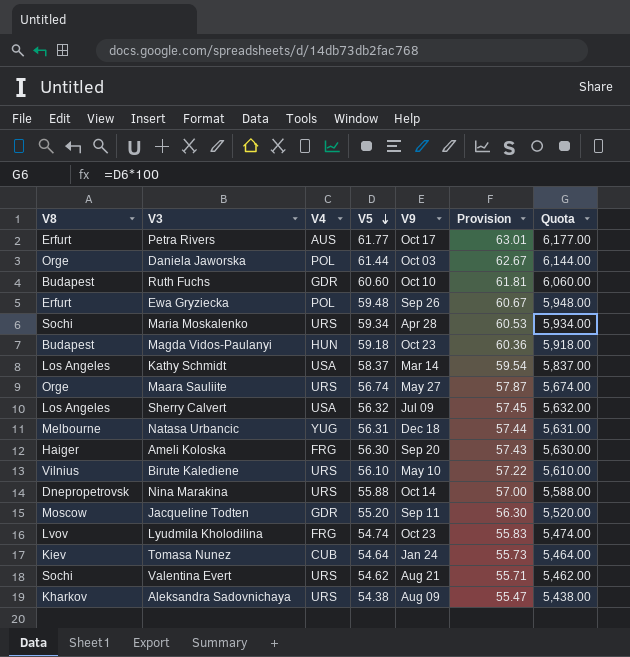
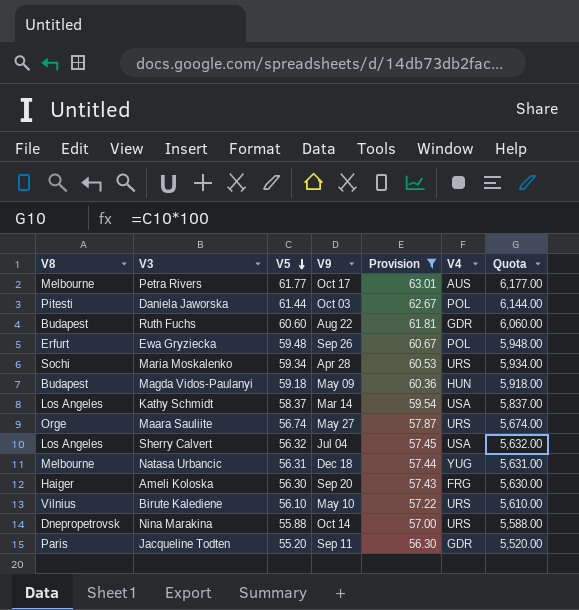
filter: none -> Provision >= 56.30
column V4 | position: 3 -> 6
Petra Rivers | V8: Erfurt -> Melbourne
Daniela Jaworska | V8: Orge -> Pitesti
Ruth Fuchs | V9: Oct 10 -> Aug 22
Magda Vidos-Paulanyi | V9: Oct 23 -> May 09
Sherry Calvert | V9: Jul 09 -> Jul 04
Jacqueline Todten | V8: Moscow -> Paris

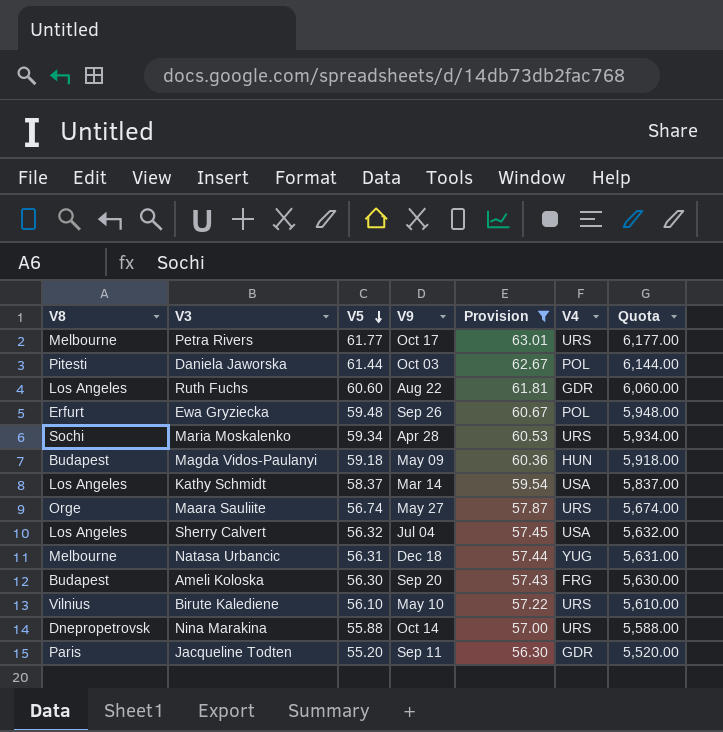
Petra Rivers | V4: AUS -> URS
Ruth Fuchs | V8: Budapest -> Los Angeles
Ameli Koloska | V8: Haiger -> Budapest

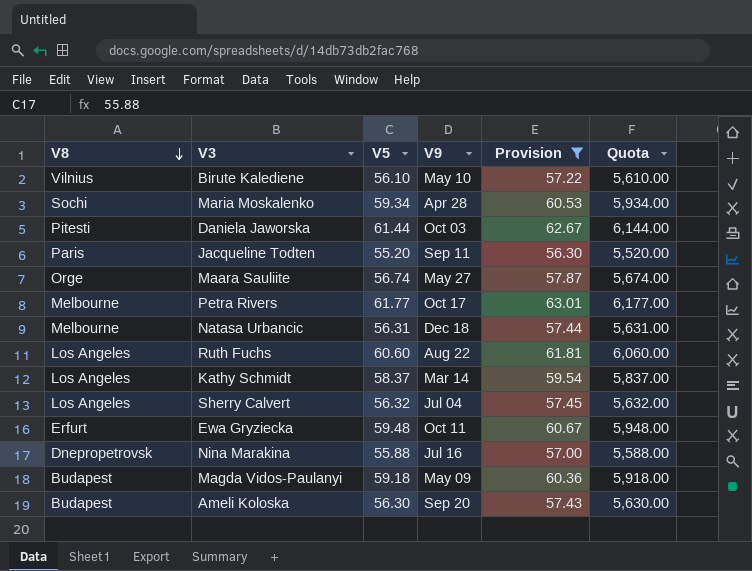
row order: V5 descending -> V8 descending
column V4 | position: 6 -> none
Ewa Gryziecka | V9: Sep 26 -> Oct 11
Nina Marakina | V9: Oct 14 -> Jul 16

